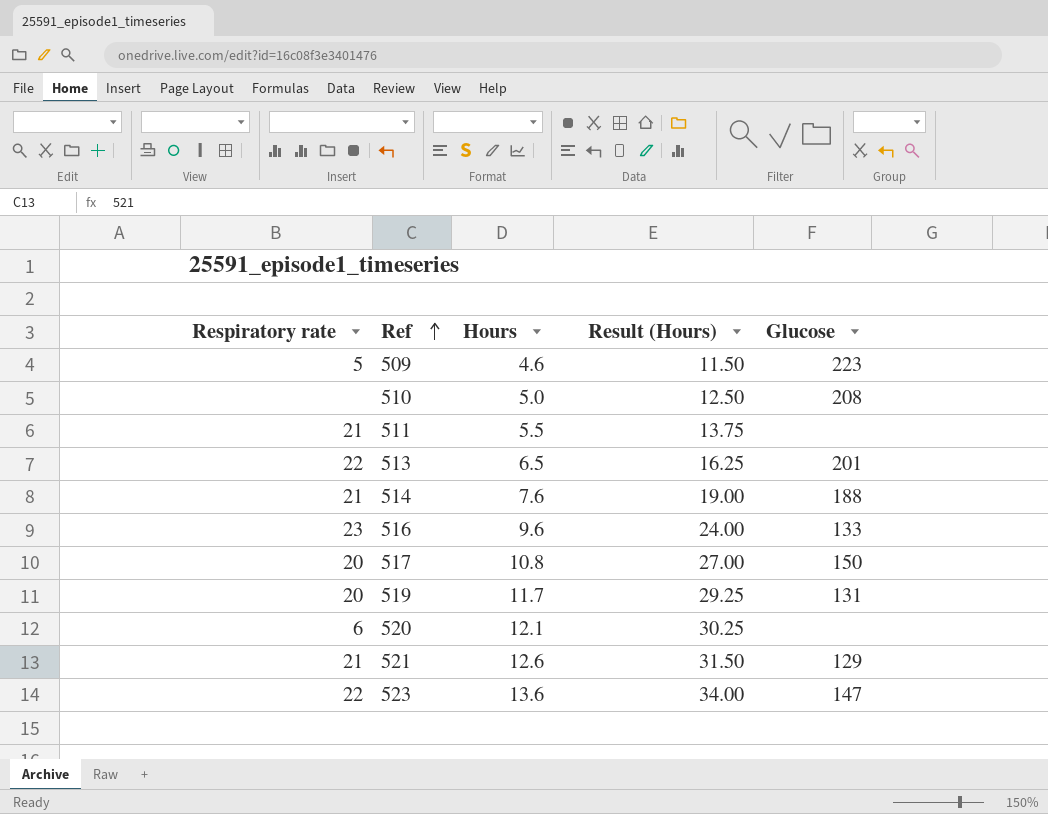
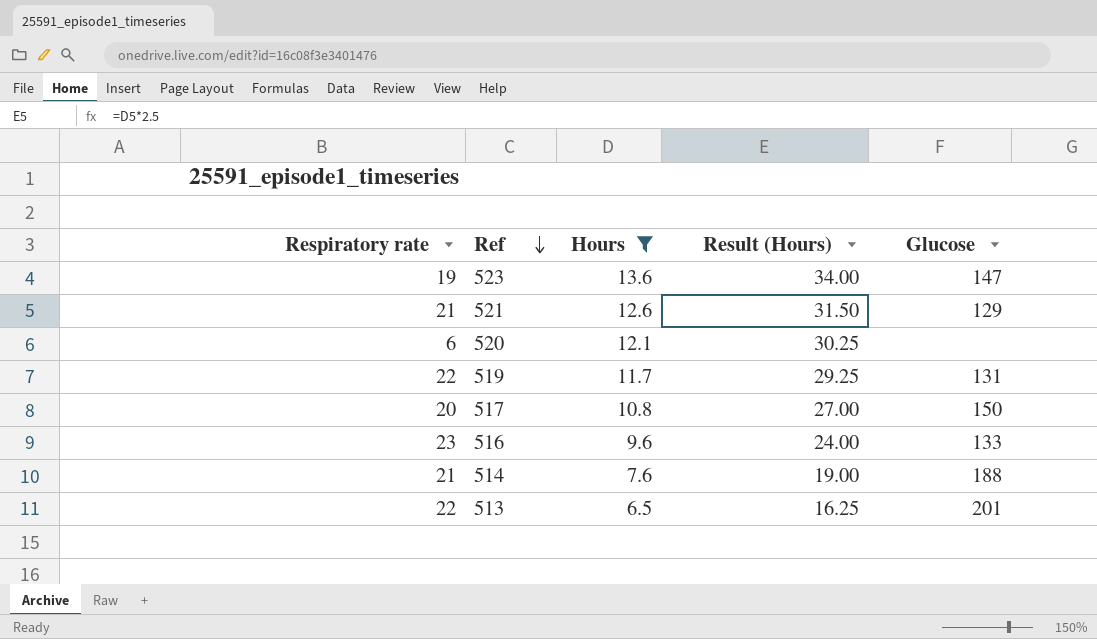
filter: none -> Hours >= 6.5
row order: Ref ascending -> Ref descending
523 | Respiratory rate: 22 -> 19
519 | Respiratory rate: 20 -> 22

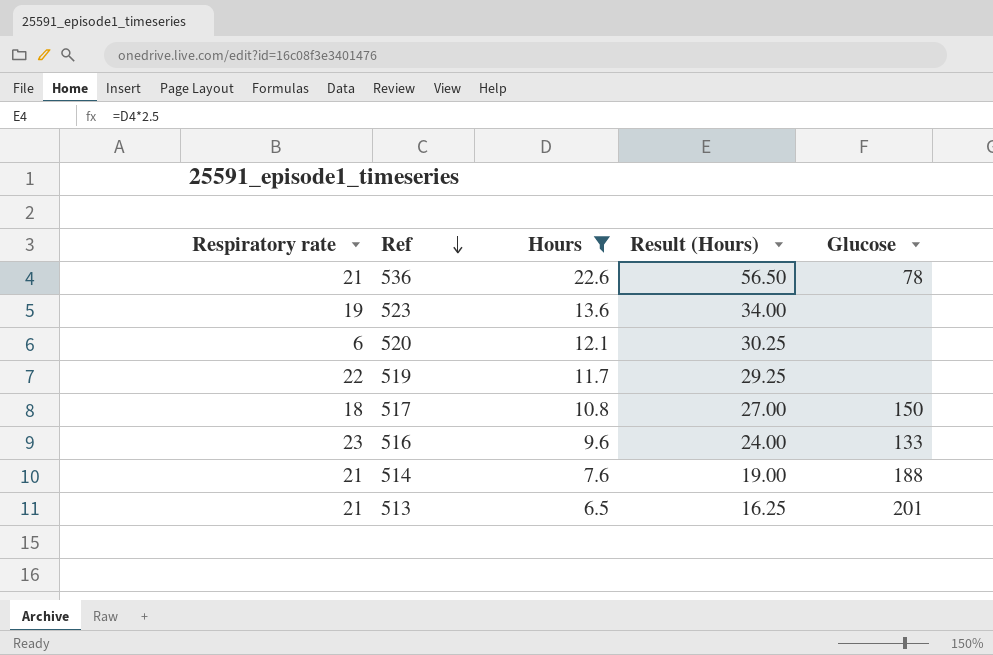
row 521: 21 | 12.6 | 31.50 | 129 -> none
row 536: none -> 21 | 22.6 | 56.50 | 78
523 | Glucose: 147 -> none
519 | Glucose: 131 -> none
517 | Respiratory rate: 20 -> 18
513 | Respiratory rate: 22 -> 21

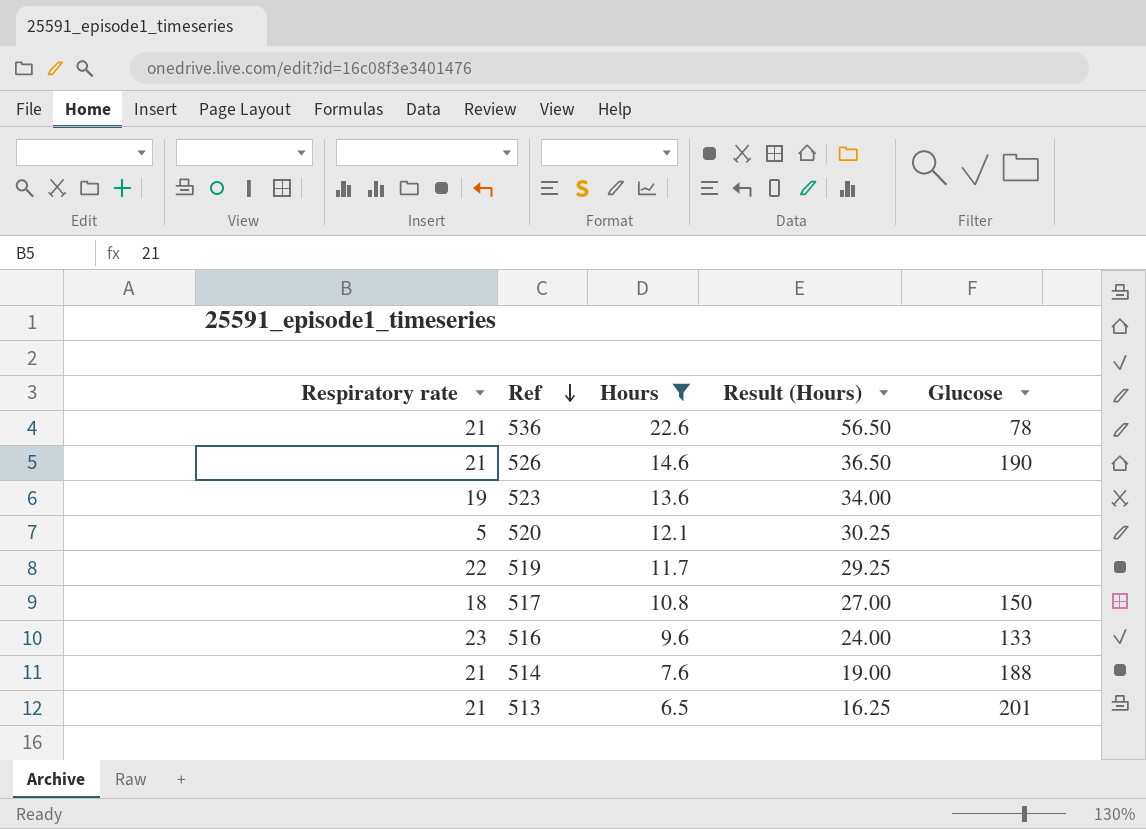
row 526: none -> 21 | 14.6 | 36.50 | 190
520 | Respiratory rate: 6 -> 5

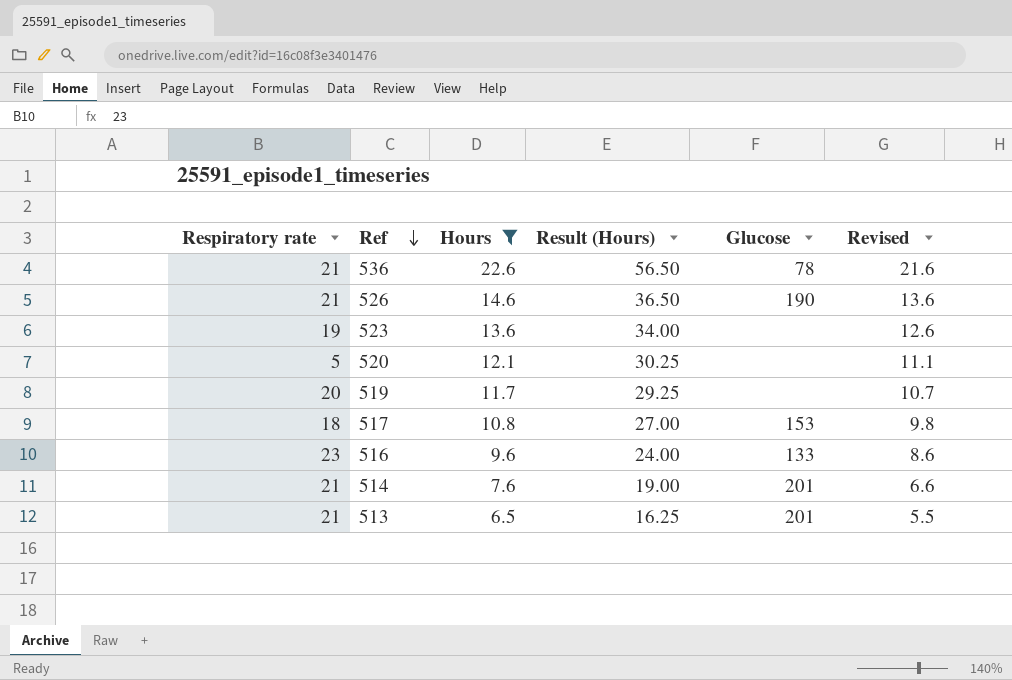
column Revised | formula: none -> [Hours] - 1
519 | Respiratory rate: 22 -> 20
517 | Glucose: 150 -> 153
514 | Glucose: 188 -> 201

